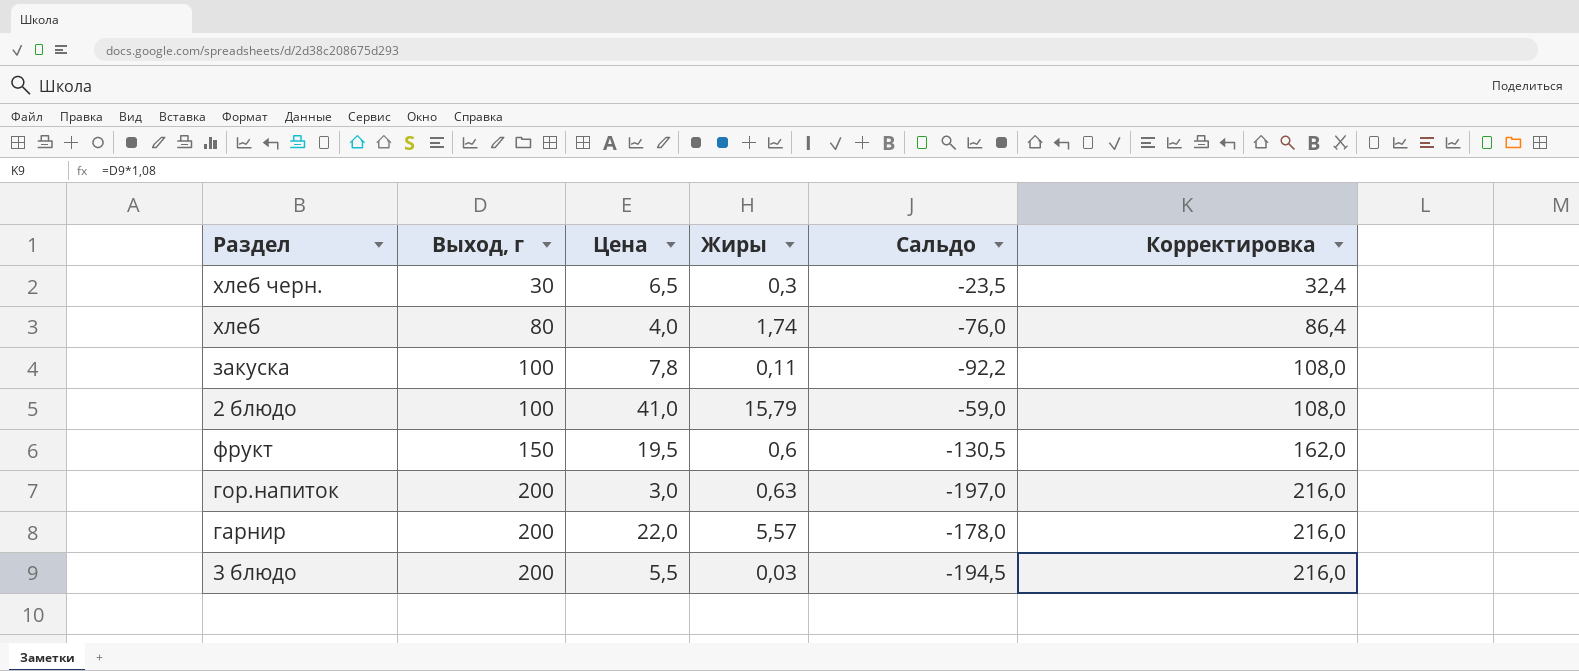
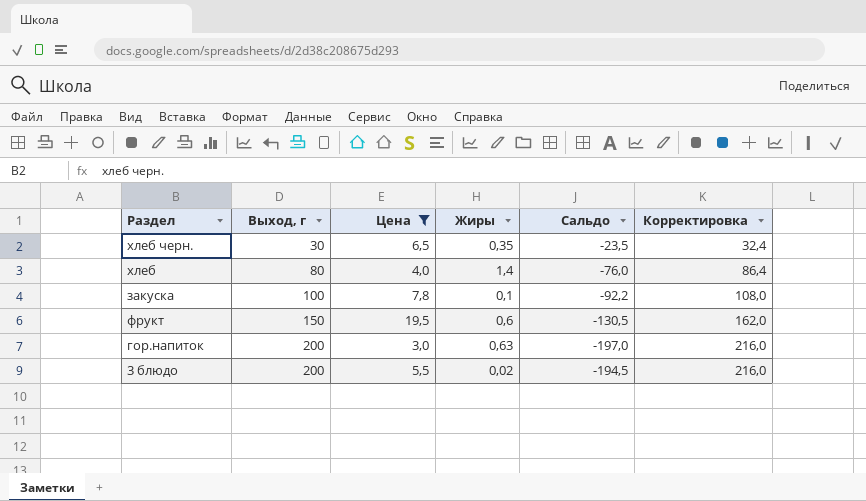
filter: none -> Цена <= 19,5
хлеб черн. | Жиры: 0,3 -> 0,35
хлеб | Жиры: 1,74 -> 1,4
закуска | Жиры: 0,11 -> 0,1
3 блюдо | Жиры: 0,03 -> 0,02

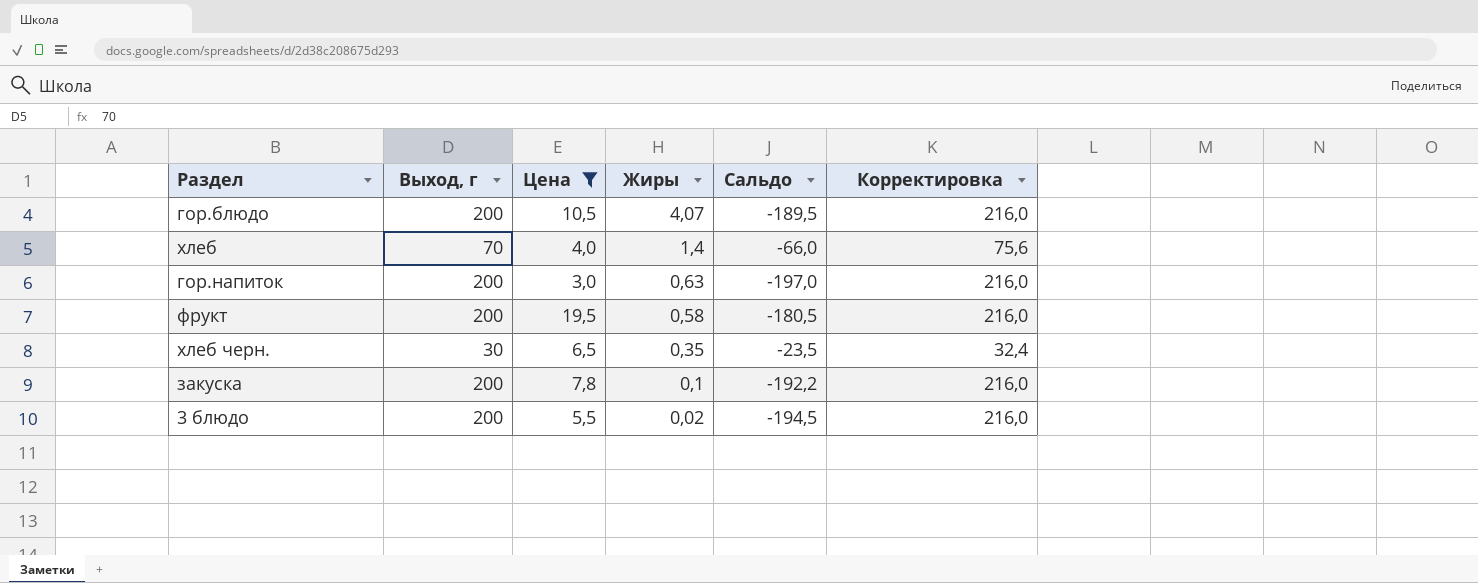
row order: Выход, г ascending -> Жиры descending
row гор.блюдо: none -> 200 | 10,5 | 4,07 | -189,5 | 216,0
хлеб | Выход, г: 80 -> 70
хлеб | Сальдо: -76,0 -> -66,0
хлеб | Корректировка: 86,4 -> 75,6
фрукт | Выход, г: 150 -> 200
фрукт | Жиры: 0,6 -> 0,58
фрукт | Сальдо: -130,5 -> -180,5
фрукт | Корректировка: 162,0 -> 216,0
закуска | Выход, г: 100 -> 200
закуска | Сальдо: -92,2 -> -192,2
закуска | Корректировка: 108,0 -> 216,0

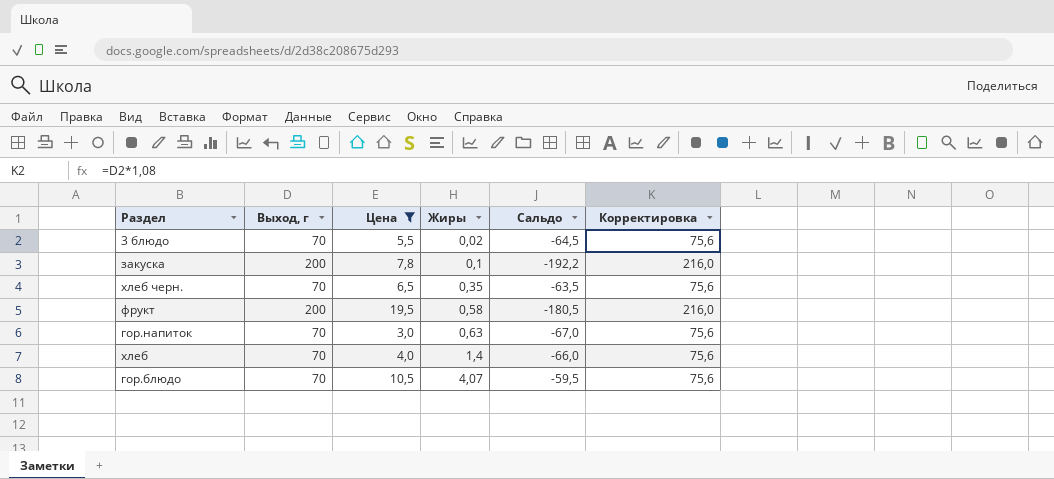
row order: Жиры descending -> Жиры ascending
3 блюдо | Выход, г: 200 -> 70
3 блюдо | Сальдо: -194,5 -> -64,5
3 блюдо | Корректировка: 216,0 -> 75,6
хлеб черн. | Выход, г: 30 -> 70
хлеб черн. | Сальдо: -23,5 -> -63,5
хлеб черн. | Корректировка: 32,4 -> 75,6
гор.напиток | Выход, г: 200 -> 70
гор.напиток | Сальдо: -197,0 -> -67,0
гор.напиток | Корректировка: 216,0 -> 75,6
гор.блюдо | Выход, г: 200 -> 70
гор.блюдо | Сальдо: -189,5 -> -59,5
гор.блюдо | Корректировка: 216,0 -> 75,6

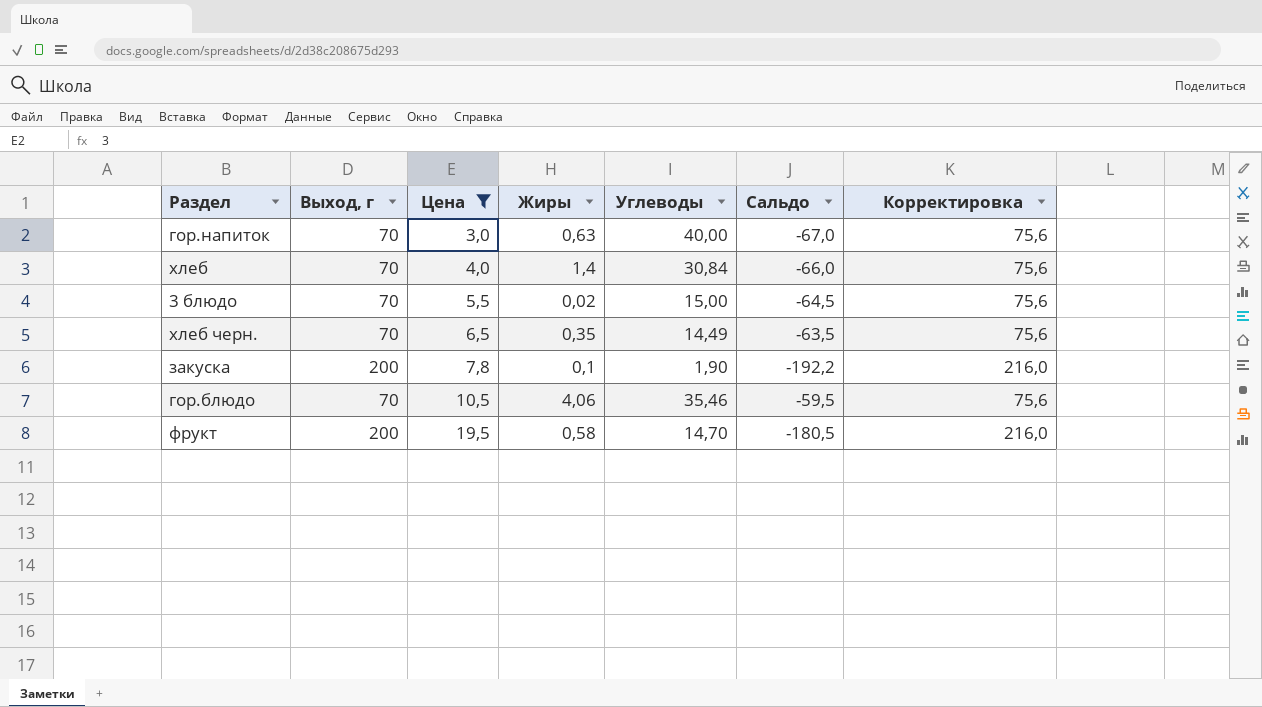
row order: Жиры ascending -> Цена ascending
column Углеводы | position: none -> 5
гор.блюдо | Жиры: 4,07 -> 4,06

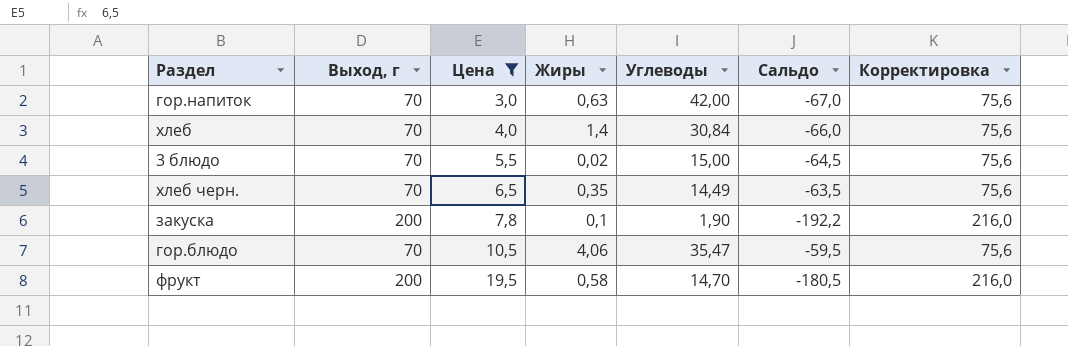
гор.напиток | Углеводы: 40,00 -> 42,00
гор.блюдо | Углеводы: 35,46 -> 35,47

